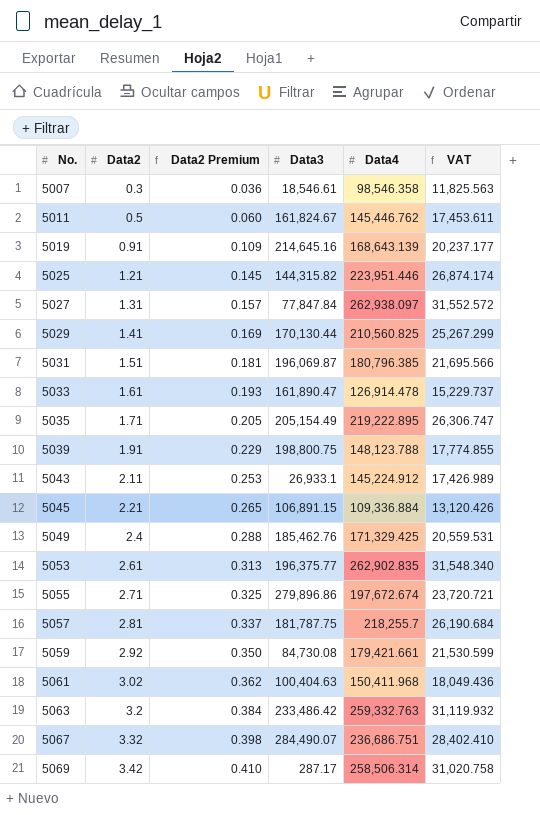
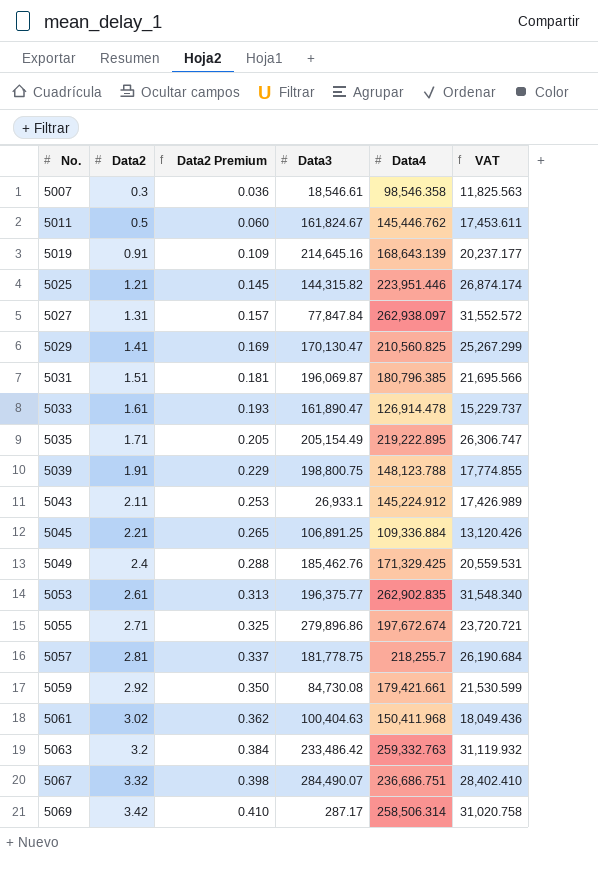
5029 | Data3: 170,130.44 -> 170,130.47
5045 | Data3: 106,891.15 -> 106,891.25
5057 | Data3: 181,787.75 -> 181,778.75

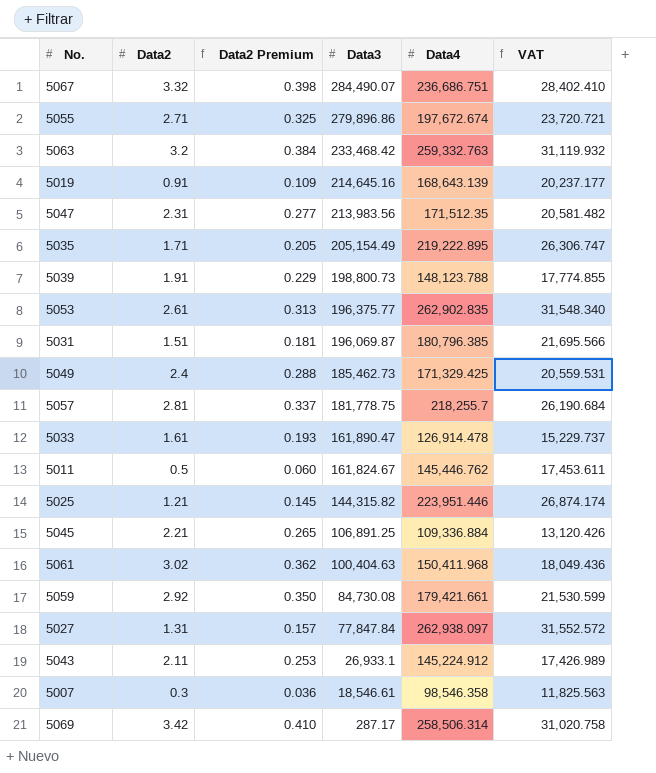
row order: No. ascending -> Data3 descending
row 5029: 1.41 | 0.169 | 170,130.47 | 210,560.825 | 25,267.299 -> none
5063 | Data3: 233,486.42 -> 233,468.42
row 5047: none -> 2.31 | 0.277 | 213,983.56 | 171,512.35 | 20,581.482
5039 | Data3: 198,800.75 -> 198,800.73
5049 | Data3: 185,462.76 -> 185,462.73

